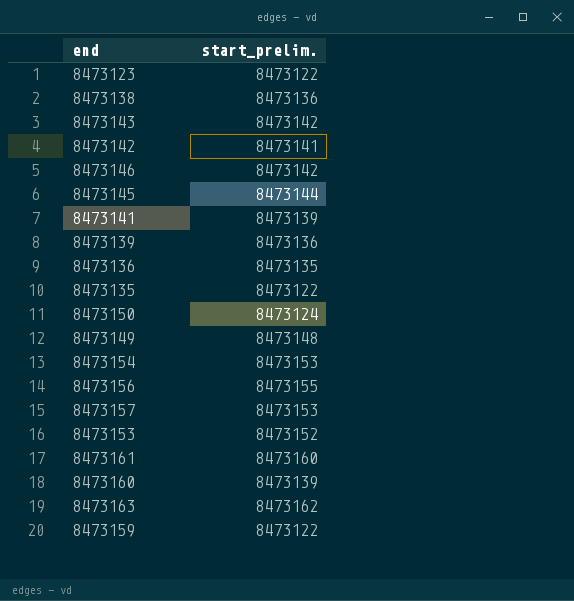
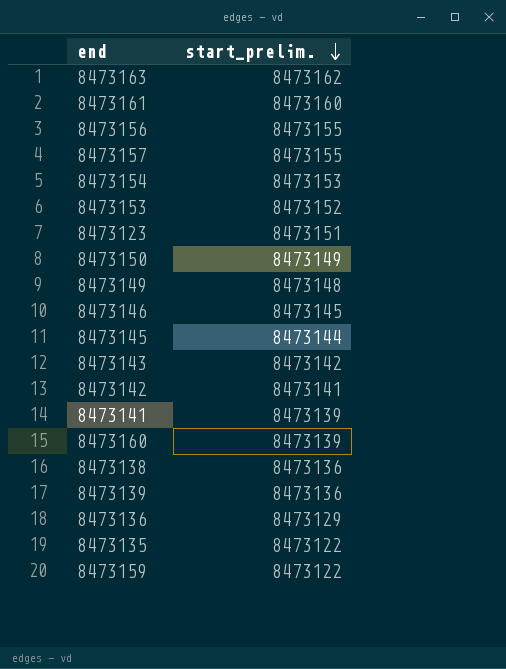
row order: none -> start_prelim. descending
8473157 | start_prelim.: 8473153 -> 8473155
8473123 | start_prelim.: 8473122 -> 8473151
8473150 | start_prelim.: 8473124 -> 8473149
8473146 | start_prelim.: 8473142 -> 8473145
8473136 | start_prelim.: 8473135 -> 8473129

